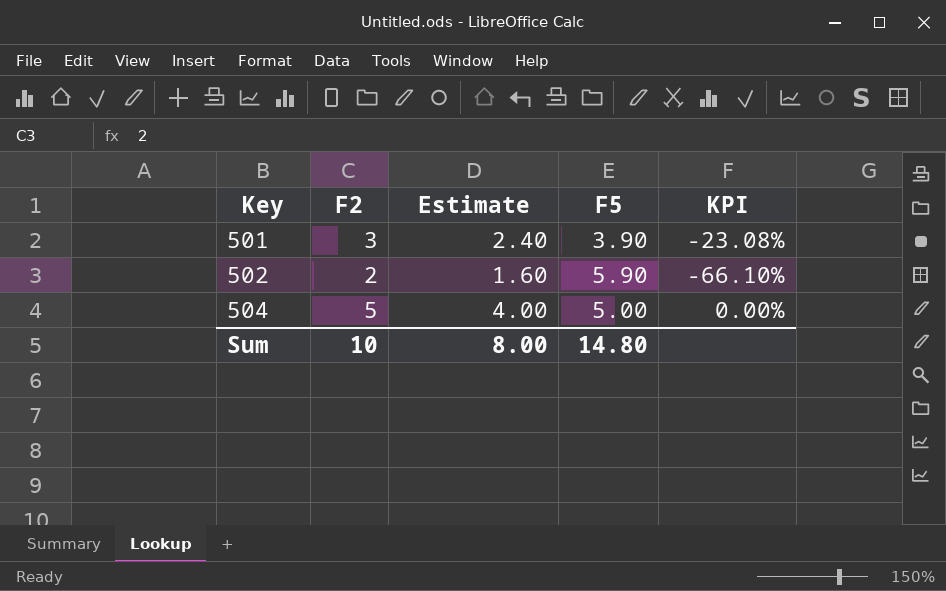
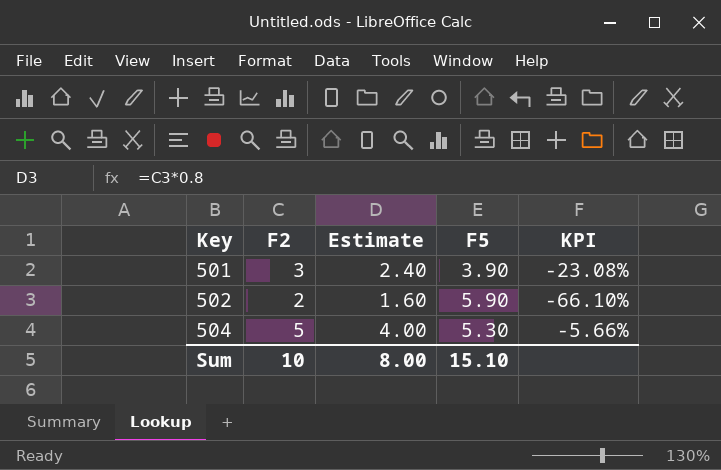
504 | F5: 5.00 -> 5.30
504 | KPI: 0.00% -> -5.66%
Sum | F5: 14.80 -> 15.10

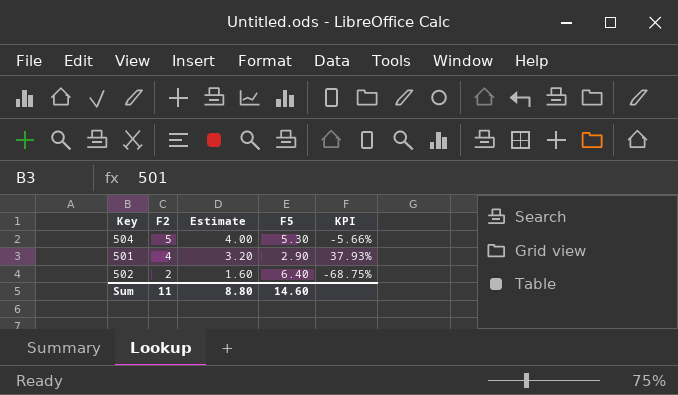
row order: Key ascending -> F2 descending
501 | F2: 3 -> 4
501 | Estimate: 2.40 -> 3.20
501 | F5: 3.90 -> 2.90
501 | KPI: -23.08% -> 37.93%
502 | F5: 5.90 -> 6.40
502 | KPI: -66.10% -> -68.75%
Sum | F2: 10 -> 11
Sum | Estimate: 8.00 -> 8.80
Sum | F5: 15.10 -> 14.60

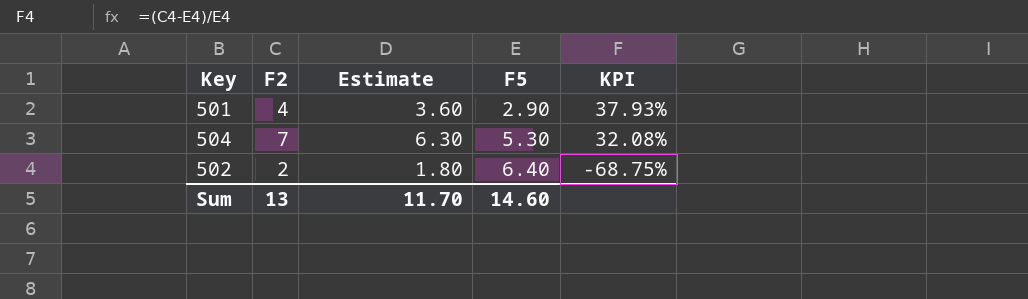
row order: F2 descending -> F5 ascending
column Estimate | formula: [F2] * 0.8 -> [F2] * 0.9
504 | F2: 5 -> 7
504 | KPI: -5.66% -> 32.08%
Sum | F2: 11 -> 13
Sum | Estimate: 8.80 -> 11.70

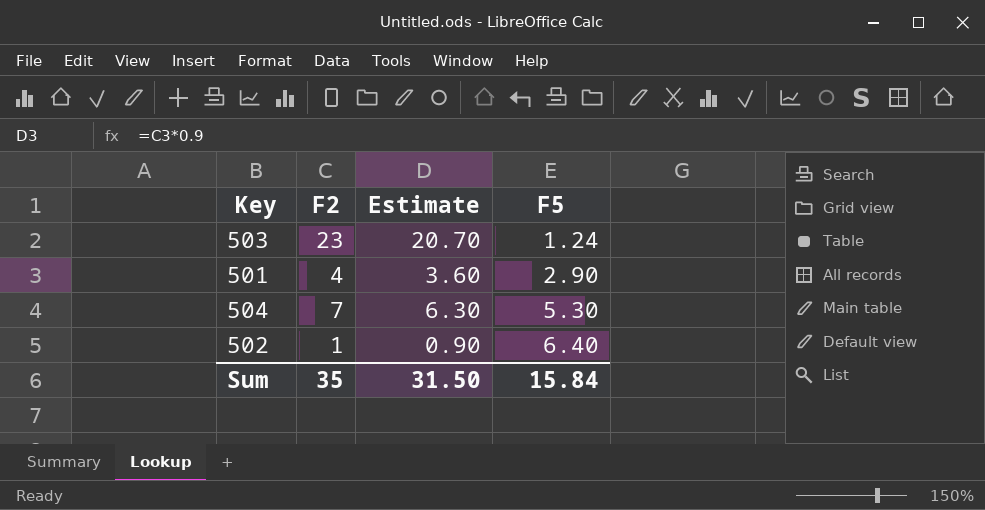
column KPI | formula: ([F2] - [F5]) / [F5] -> none
row 503: none -> 23 | 20.70 | 1.24
502 | F2: 2 -> 1
502 | Estimate: 1.80 -> 0.90
Sum | F2: 13 -> 35
Sum | Estimate: 11.70 -> 31.50
Sum | F5: 14.60 -> 15.84

